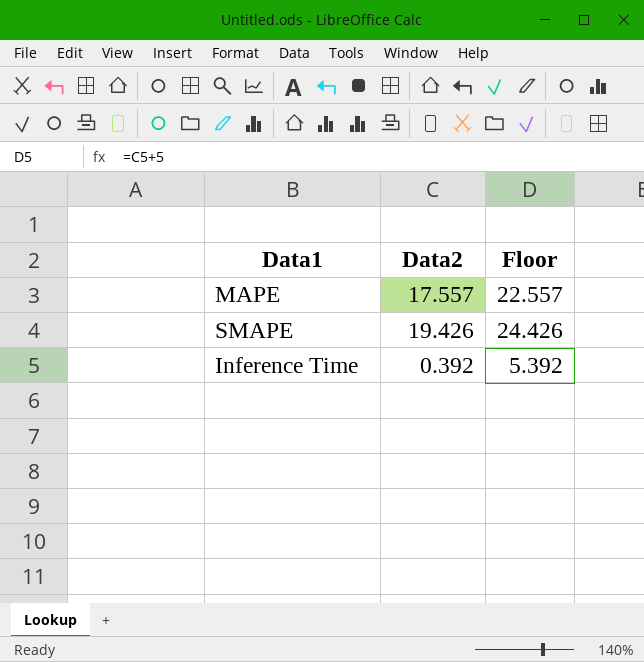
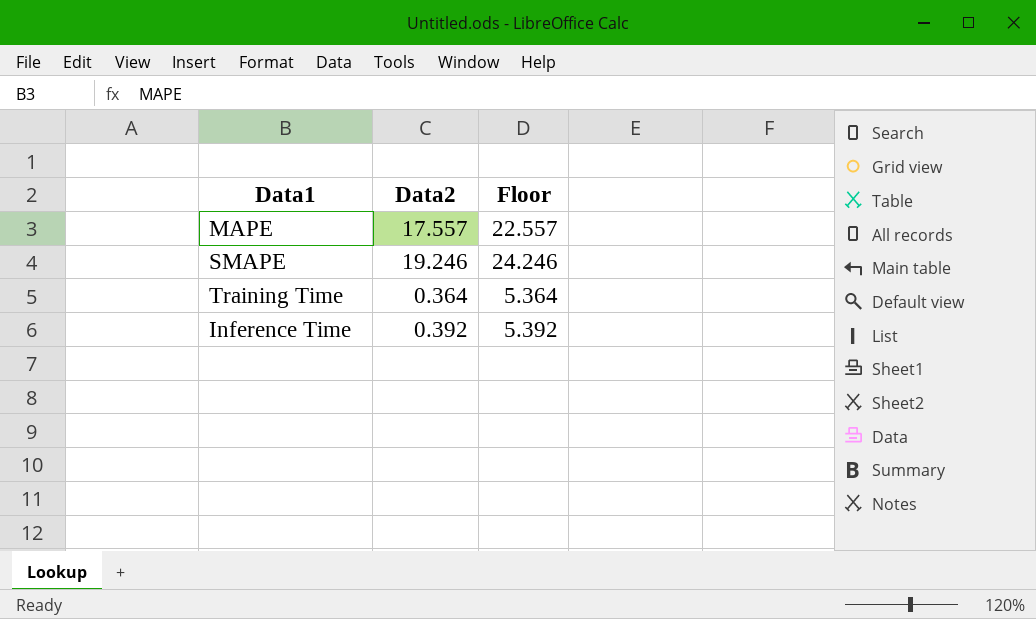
SMAPE | Data2: 19.426 -> 19.246
SMAPE | Floor: 24.426 -> 24.246
row Training Time: none -> 0.364 | 5.364

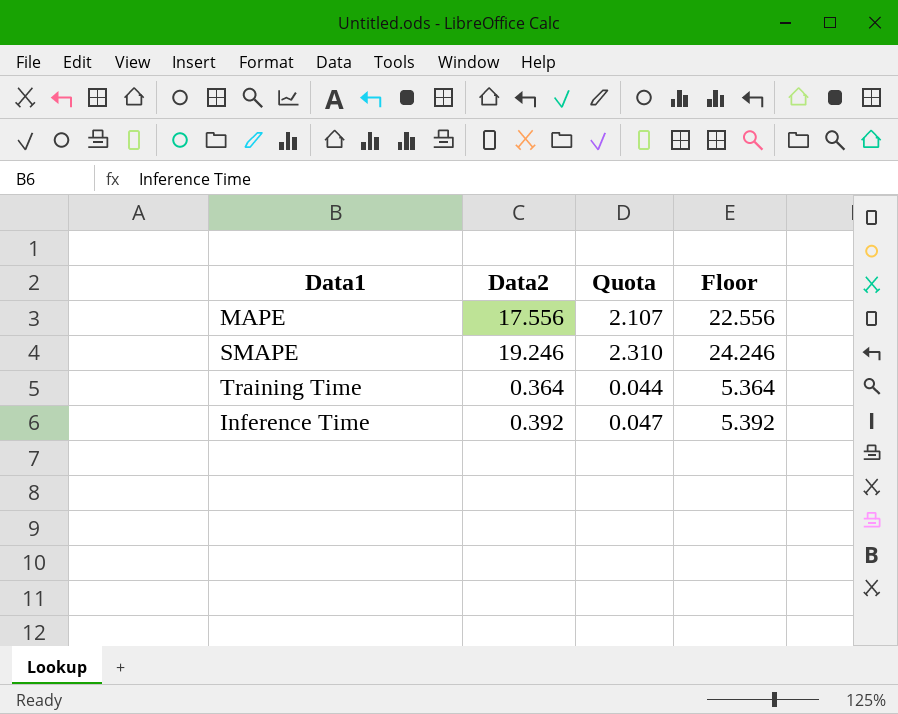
column Quota | formula: none -> [Data2] * 0.12
MAPE | Data2: 17.557 -> 17.556
MAPE | Floor: 22.557 -> 22.556

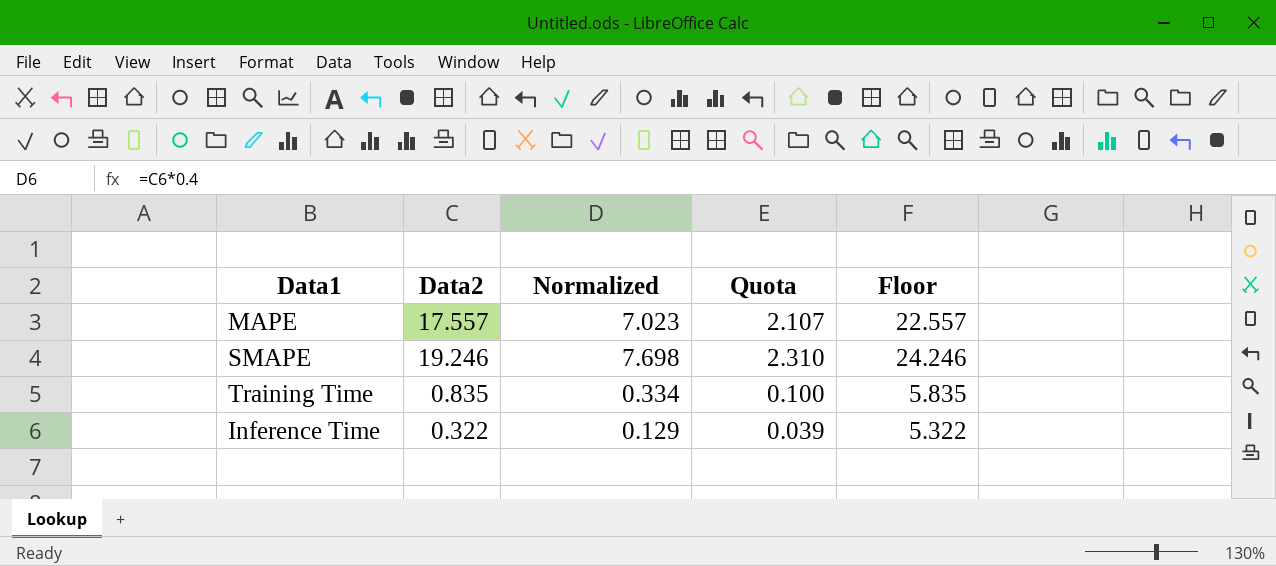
column Normalized | formula: none -> [Data2] * 0.4
MAPE | Data2: 17.556 -> 17.557
MAPE | Floor: 22.556 -> 22.557
Training Time | Data2: 0.364 -> 0.835
Training Time | Quota: 0.044 -> 0.100
Training Time | Floor: 5.364 -> 5.835
Inference Time | Data2: 0.392 -> 0.322
Inference Time | Quota: 0.047 -> 0.039
Inference Time | Floor: 5.392 -> 5.322

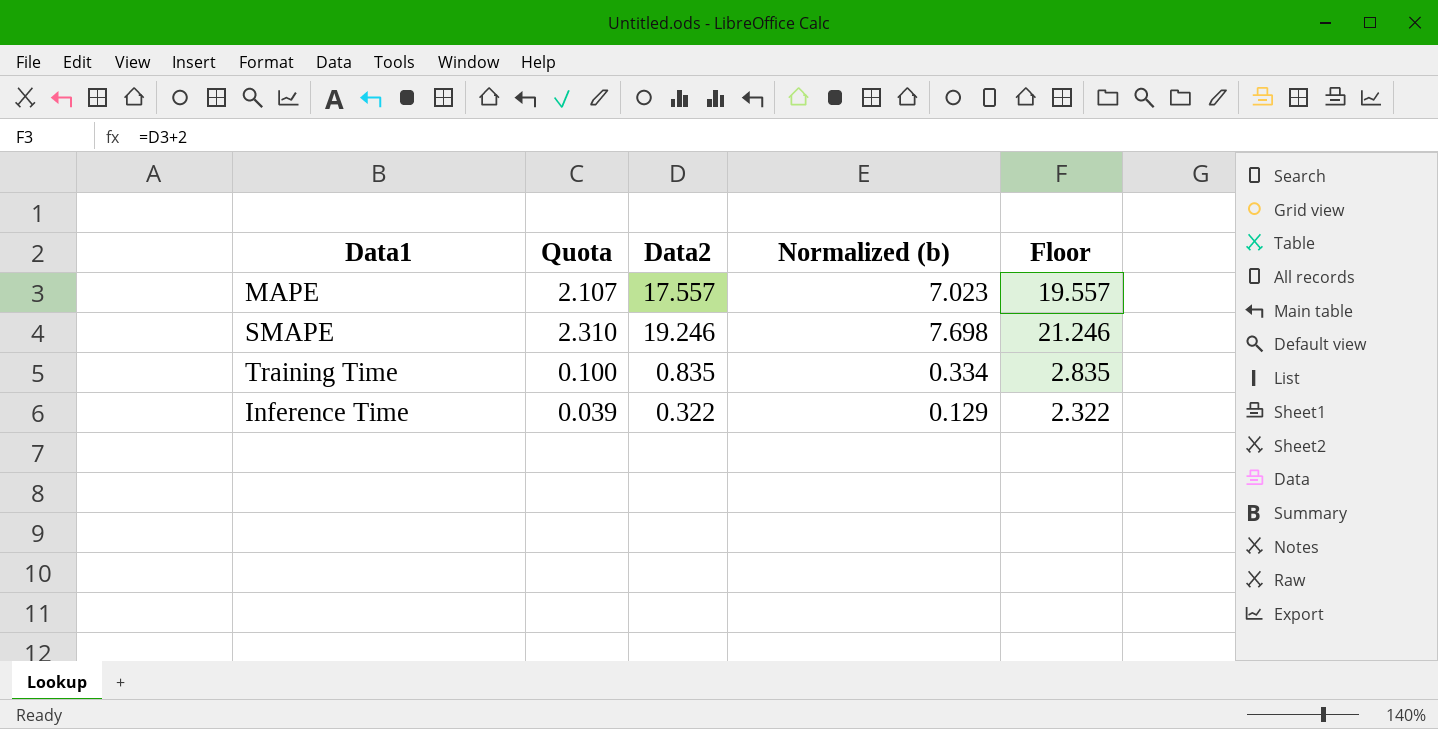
column Quota | position: 4 -> 2
column name: Normalized -> Normalized (b)
column Floor | formula: [Data2] + 5 -> [Data2] + 2

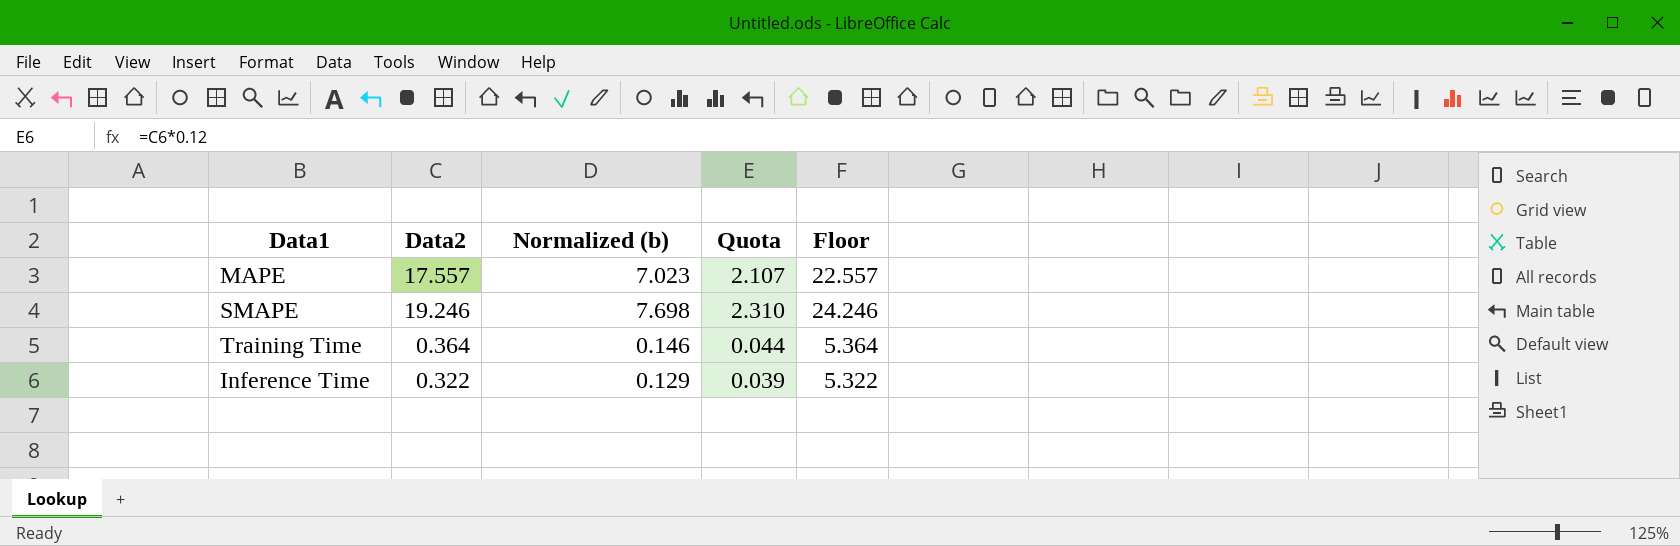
column Quota | position: 2 -> 4
column Floor | formula: [Data2] + 2 -> [Data2] + 5
Training Time | Data2: 0.835 -> 0.364
Training Time | Normalized (b): 0.334 -> 0.146
Training Time | Quota: 0.100 -> 0.044

